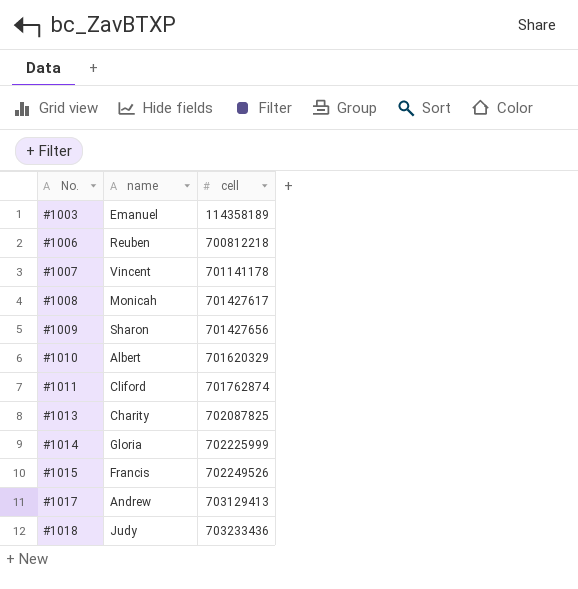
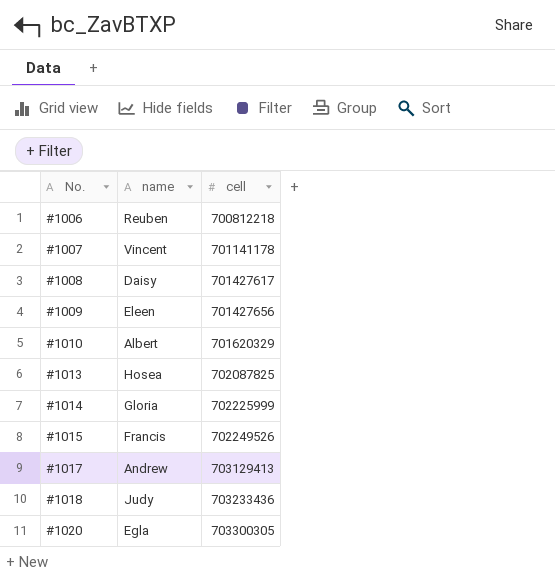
row #1003: Emanuel | 114358189 -> none
row #1011: Cliford | 701762874 -> none
#1008 | name: Monicah -> Daisy
#1009 | name: Sharon -> Eleen
#1013 | name: Charity -> Hosea
row #1020: none -> Egla | 703300305

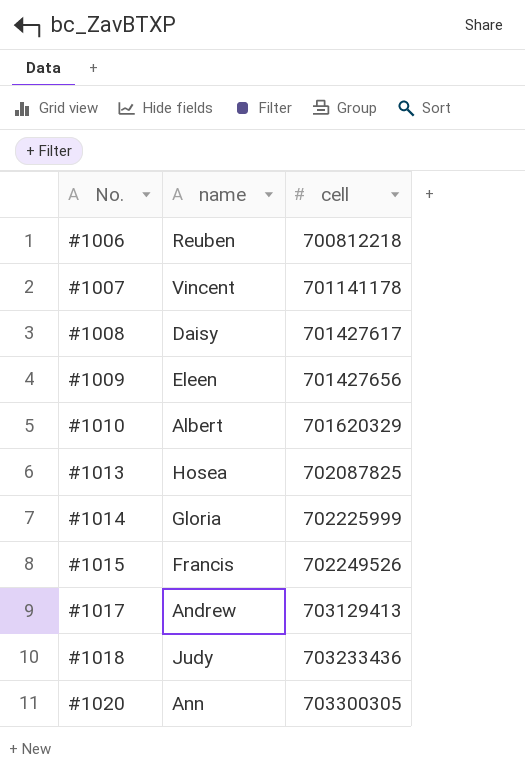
#1020 | name: Egla -> Ann

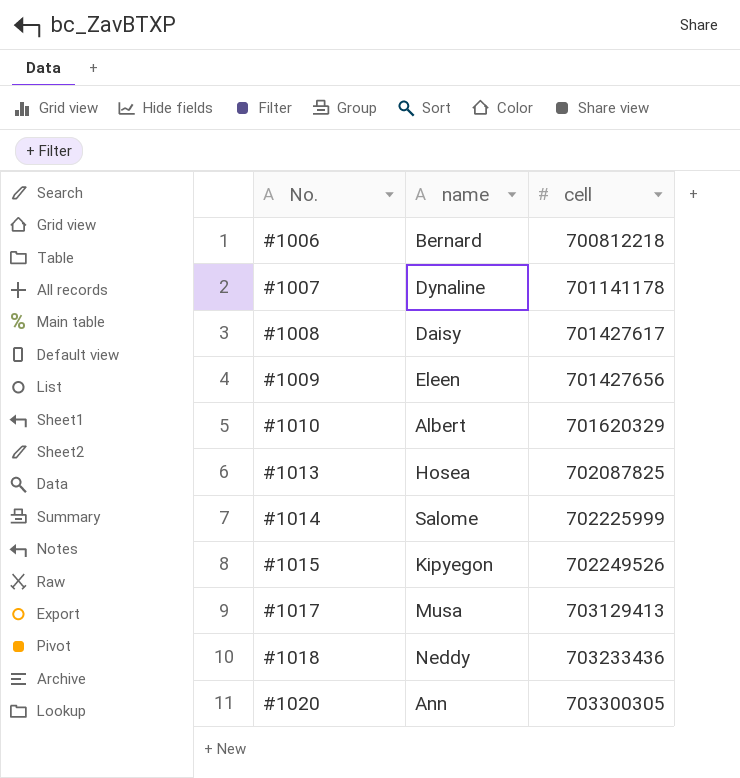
#1006 | name: Reuben -> Bernard
#1007 | name: Vincent -> Dynaline
#1014 | name: Gloria -> Salome
#1015 | name: Francis -> Kipyegon
#1017 | name: Andrew -> Musa
#1018 | name: Judy -> Neddy

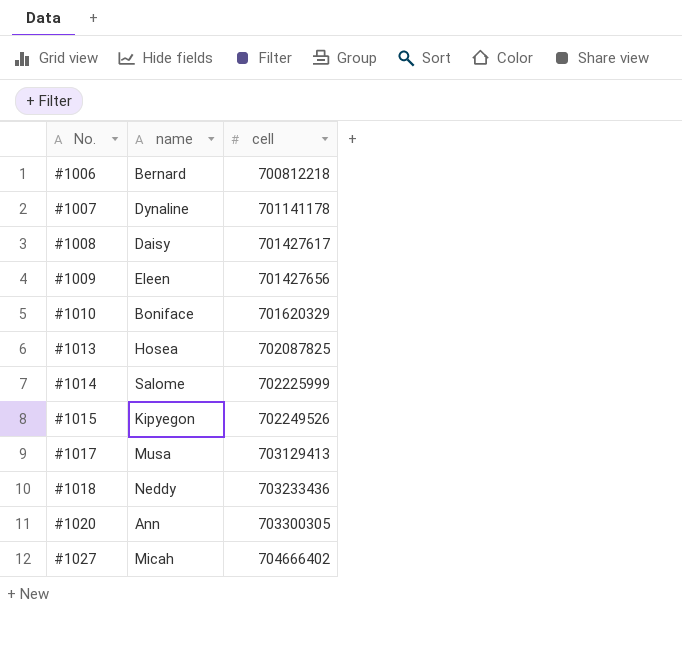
#1010 | name: Albert -> Boniface
row #1027: none -> Micah | 704666402

